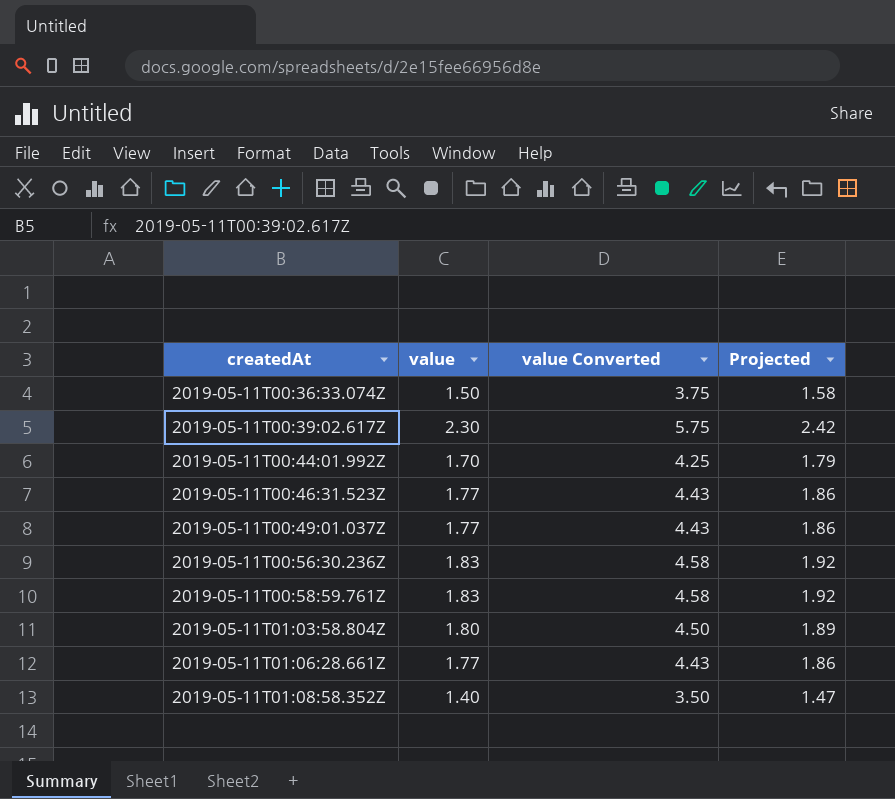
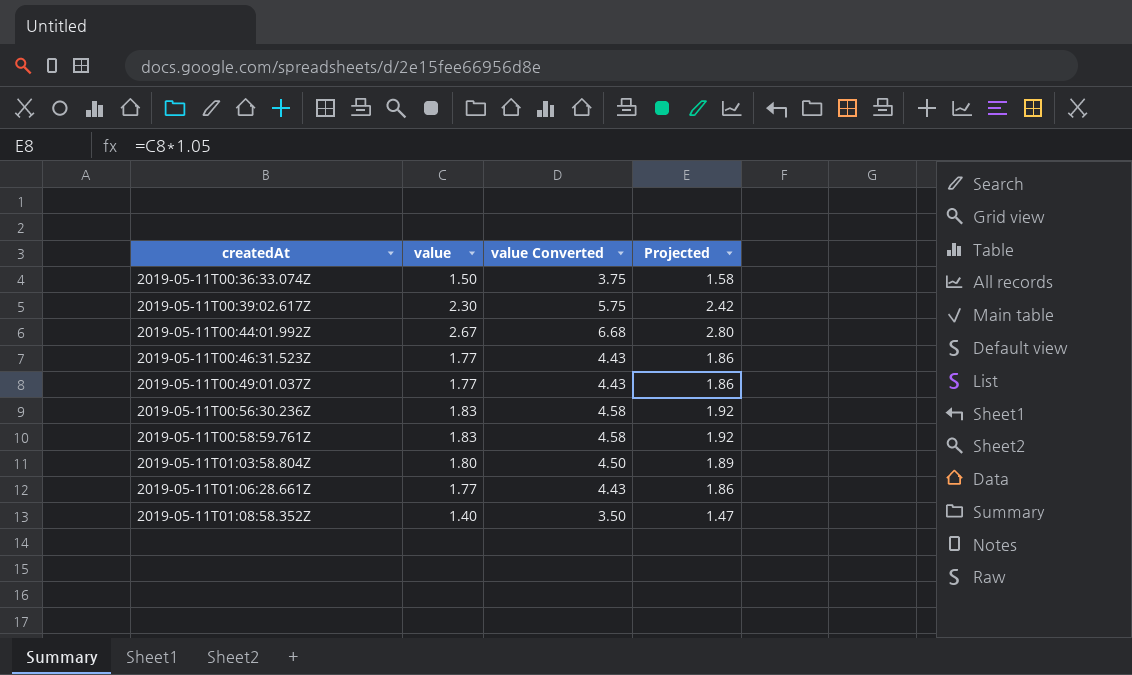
2019-05-11T00:44:01.992Z | value: 1.70 -> 2.67
2019-05-11T00:44:01.992Z | value Converted: 4.25 -> 6.68
2019-05-11T00:44:01.992Z | Projected: 1.79 -> 2.80

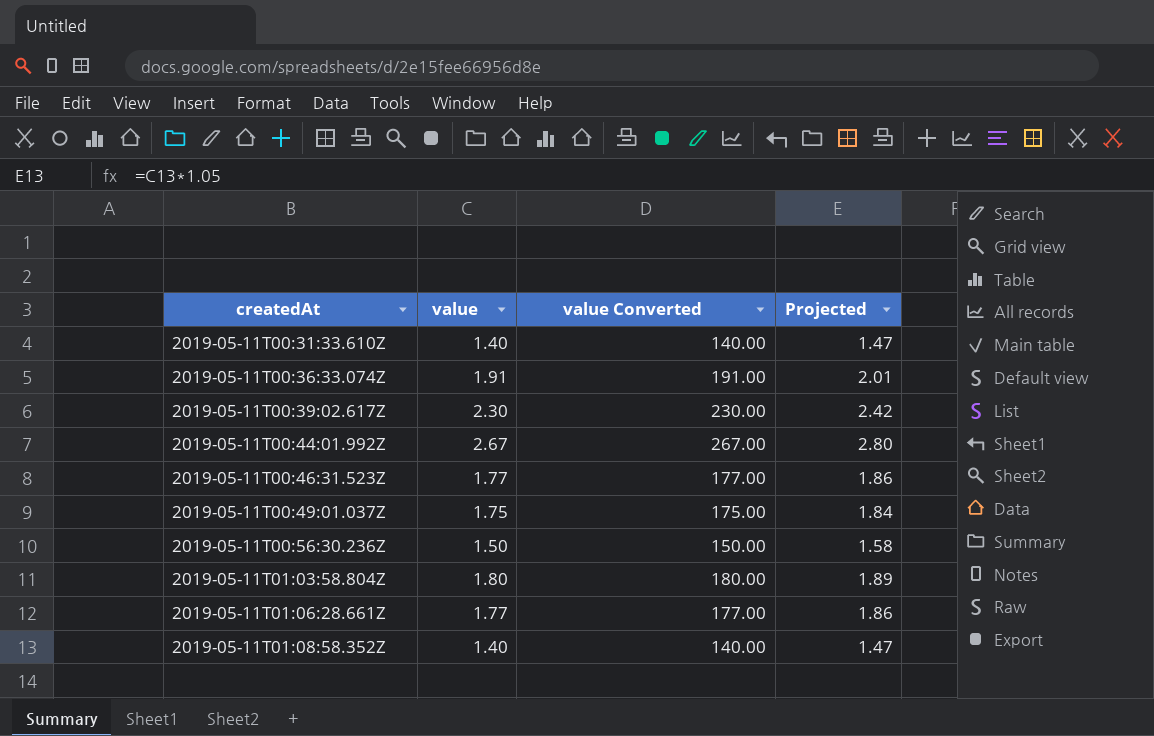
column value Converted | formula: [value] * 2.5 -> [value] * 100
row 2019-05-11T00:58:59.761Z: 1.83 | 4.58 | 1.92 -> none
row 2019-05-11T00:31:33.610Z: none -> 1.40 | 140.00 | 1.47
2019-05-11T00:36:33.074Z | value: 1.50 -> 1.91
2019-05-11T00:36:33.074Z | Projected: 1.58 -> 2.01
2019-05-11T00:49:01.037Z | value: 1.77 -> 1.75
2019-05-11T00:49:01.037Z | Projected: 1.86 -> 1.84
2019-05-11T00:56:30.236Z | value: 1.83 -> 1.50
2019-05-11T00:56:30.236Z | Projected: 1.92 -> 1.58

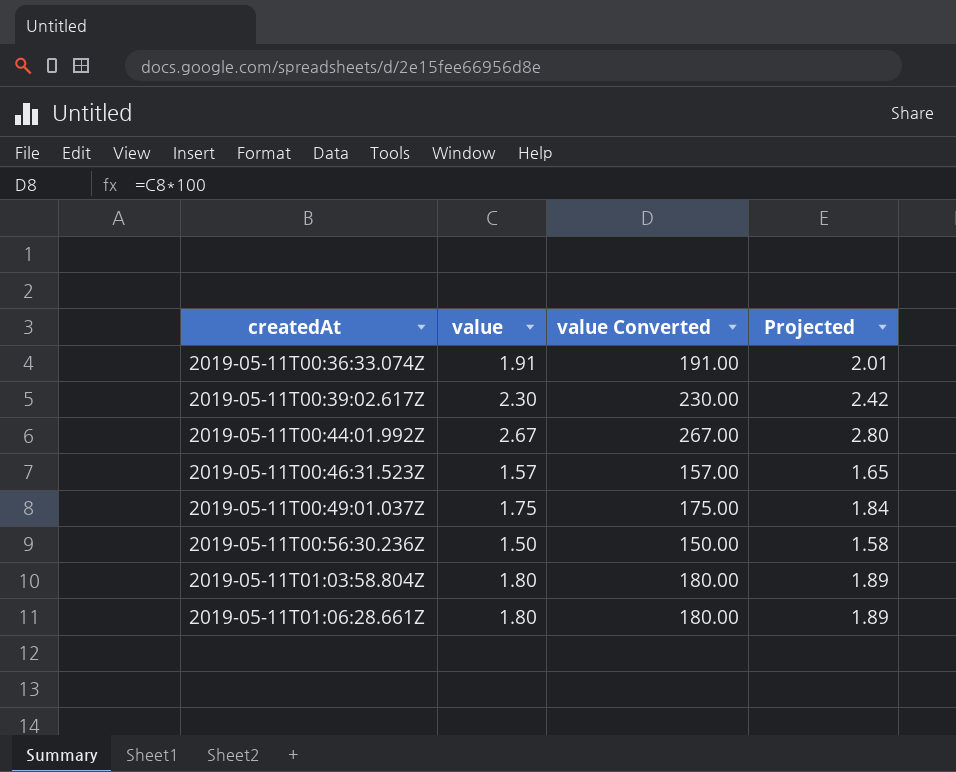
row 2019-05-11T00:31:33.610Z: 1.40 | 140.00 | 1.47 -> none
row 2019-05-11T01:08:58.352Z: 1.40 | 140.00 | 1.47 -> none
2019-05-11T00:46:31.523Z | value: 1.77 -> 1.57
2019-05-11T00:46:31.523Z | value Converted: 177.00 -> 157.00
2019-05-11T00:46:31.523Z | Projected: 1.86 -> 1.65
2019-05-11T01:06:28.661Z | value: 1.77 -> 1.80
2019-05-11T01:06:28.661Z | value Converted: 177.00 -> 180.00
2019-05-11T01:06:28.661Z | Projected: 1.86 -> 1.89

